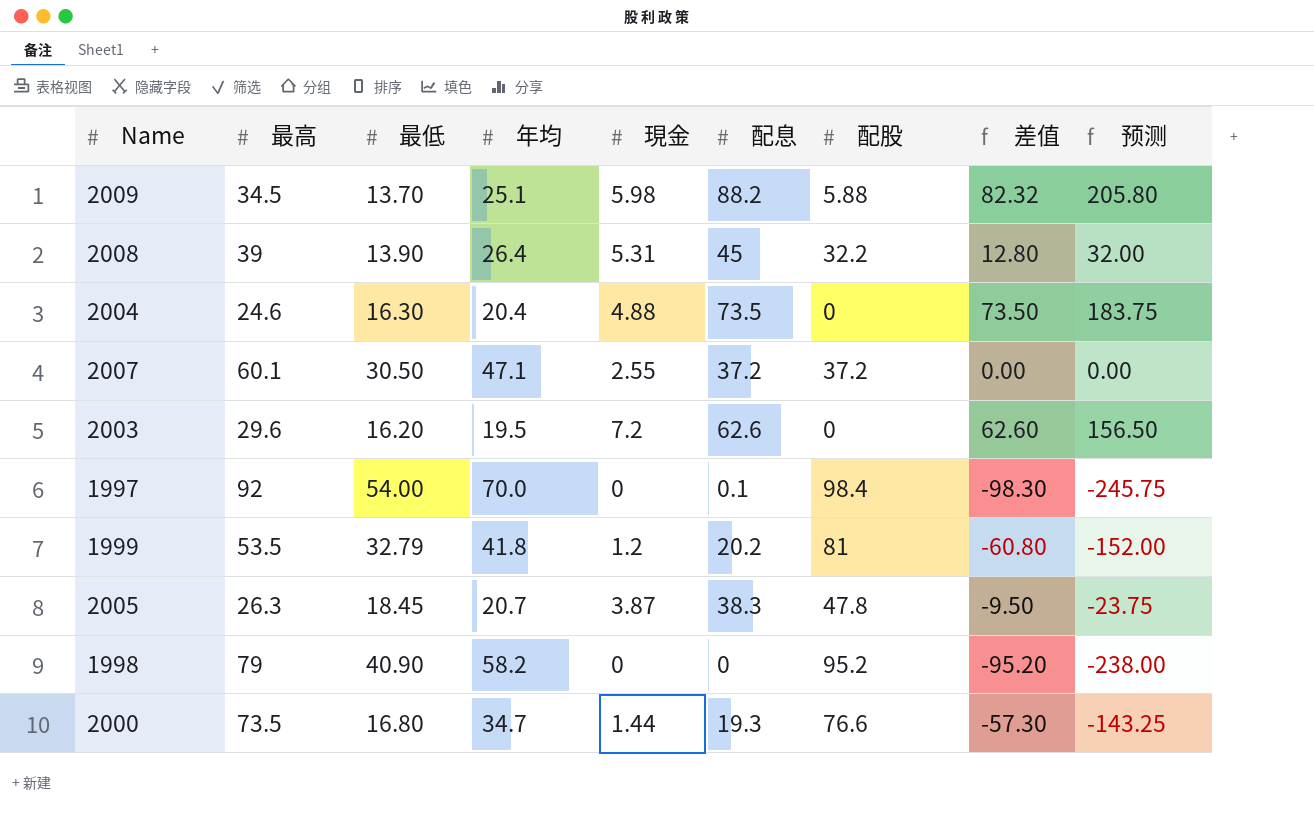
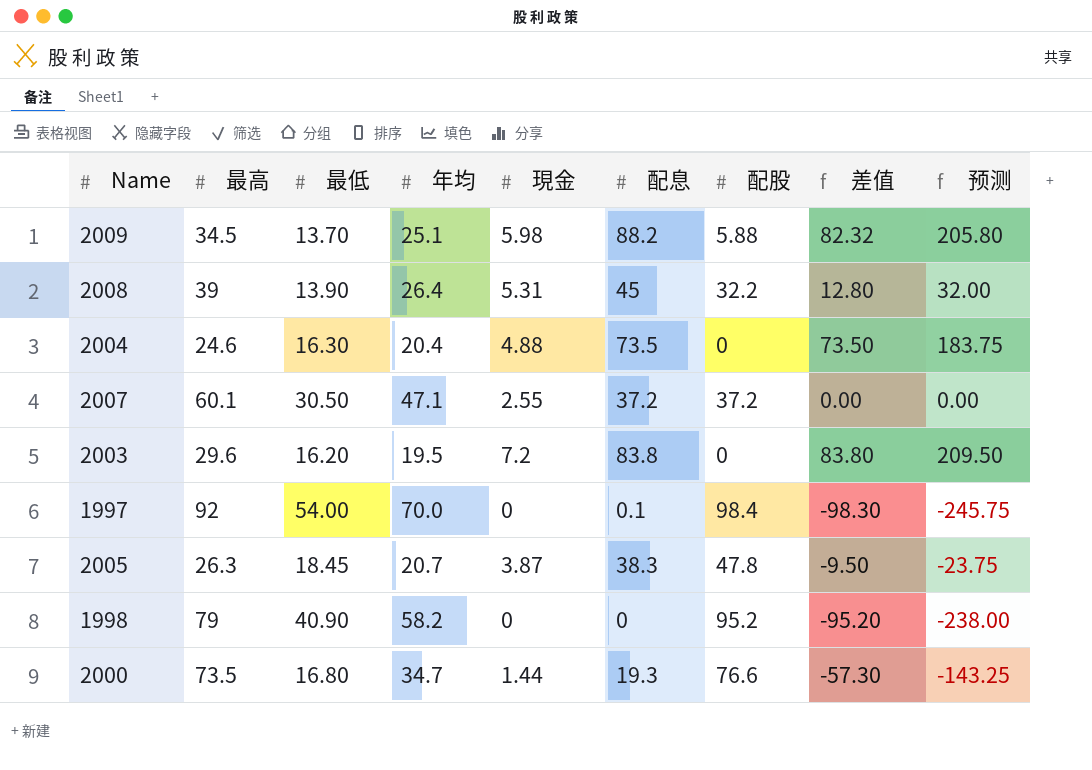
row 1999: 53.5 | 32.79 | 41.8 | 1.2 | 20.2 | 81 | -60.80 | -152.00 -> none
2003 | 配息: 62.6 -> 83.8
2003 | 差值: 62.60 -> 83.80
2003 | 预测: 156.50 -> 209.50

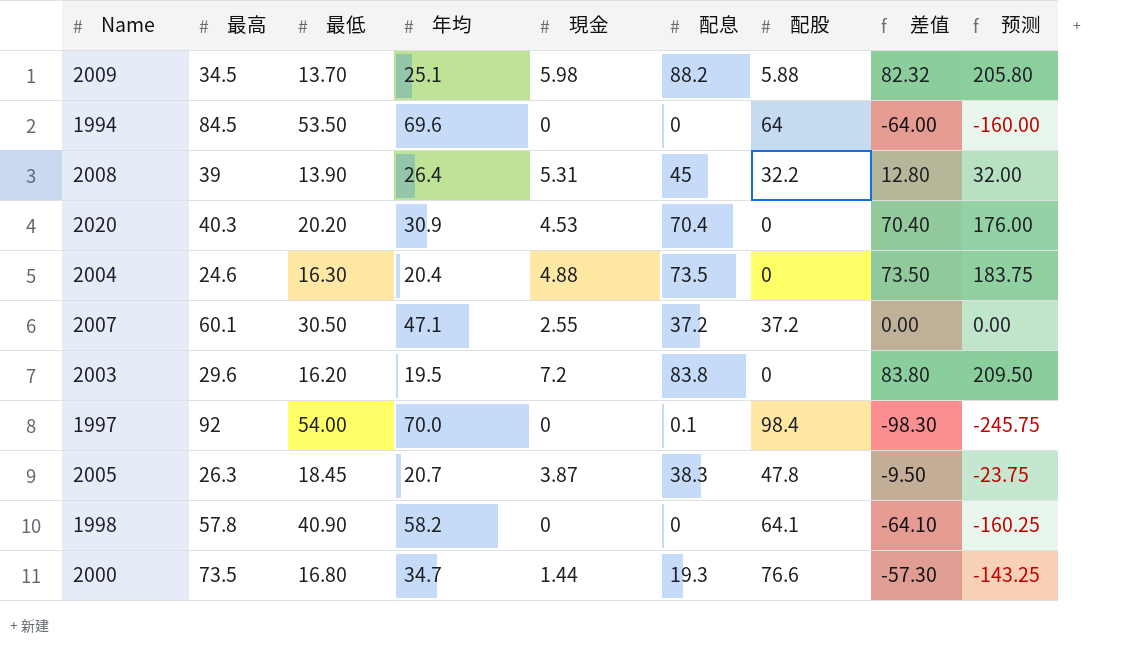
row 1994: none -> 84.5 | 53.50 | 69.6 | 0 | 0 | 64 | -64.00 | -160.00
row 2020: none -> 40.3 | 20.20 | 30.9 | 4.53 | 70.4 | 0 | 70.40 | 176.00
1998 | 最高: 79 -> 57.8
1998 | 配股: 95.2 -> 64.1
1998 | 差值: -95.20 -> -64.10
1998 | 预测: -238.00 -> -160.25

